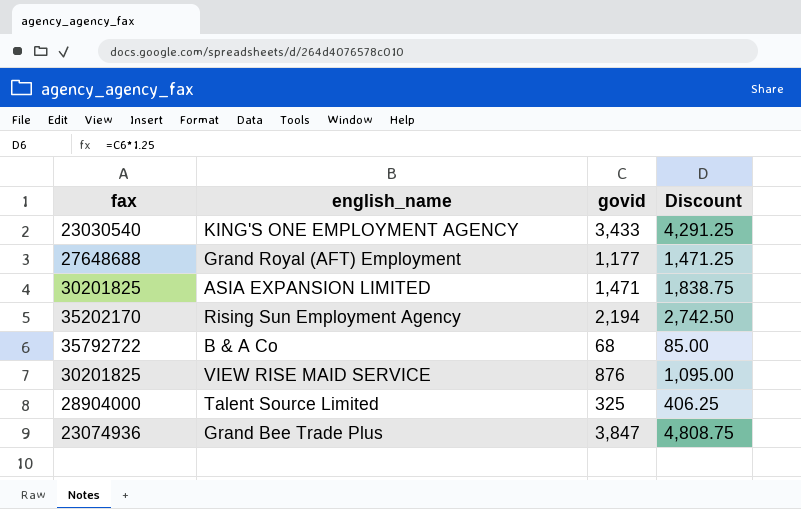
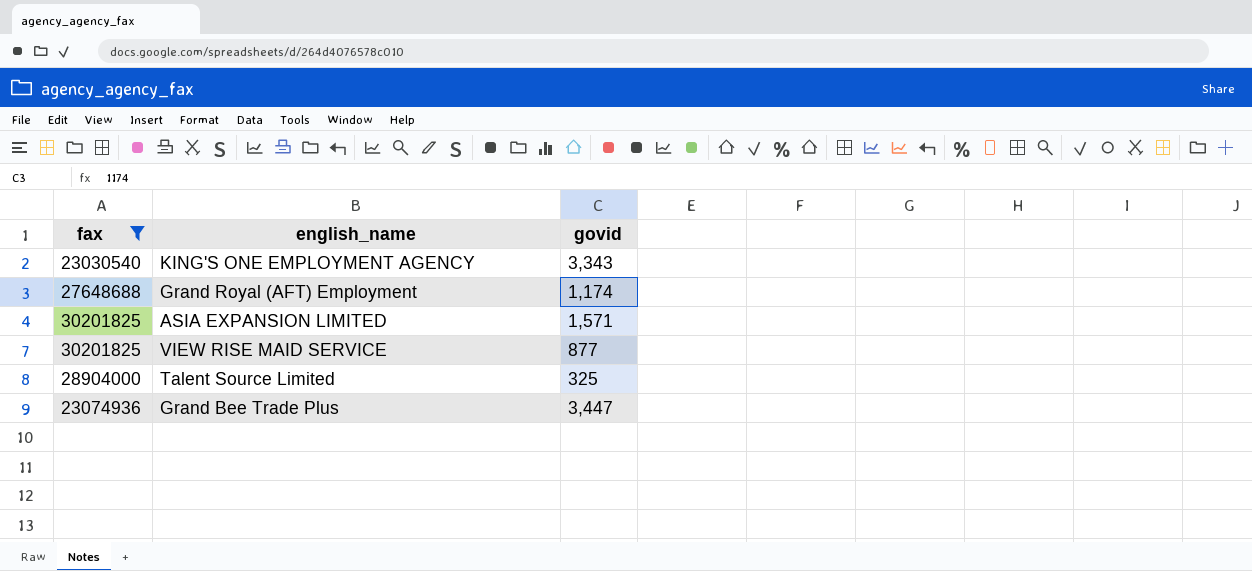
filter: none -> fax <= 30201825
column Discount | formula: [govid] * 1.25 -> none
KING'S ONE EMPLOYMENT AGENCY | govid: 3,433 -> 3,343
Grand Royal (AFT) Employment | govid: 1,177 -> 1,174
ASIA EXPANSION LIMITED | govid: 1,471 -> 1,571
VIEW RISE MAID SERVICE | govid: 876 -> 877
Grand Bee Trade Plus | govid: 3,847 -> 3,447

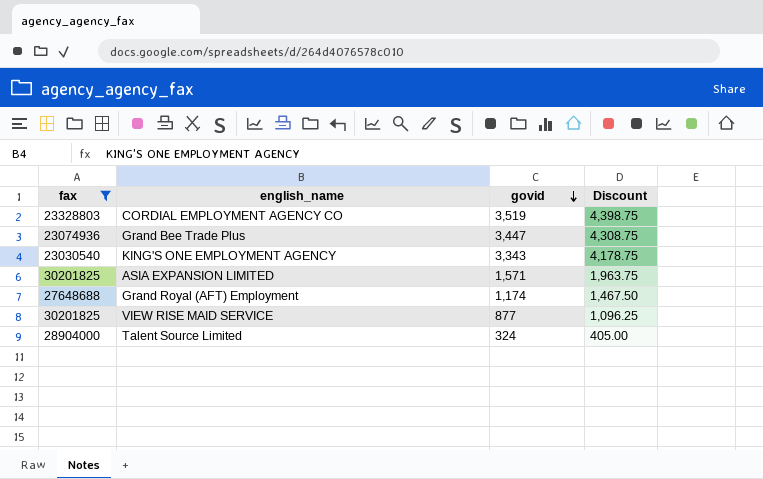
row order: none -> govid descending
column Discount | formula: none -> [govid] * 1.25
row CORDIAL EMPLOYMENT AGENCY CO: none -> 23328803 | 3,519 | 4,398.75
Talent Source Limited | govid: 325 -> 324

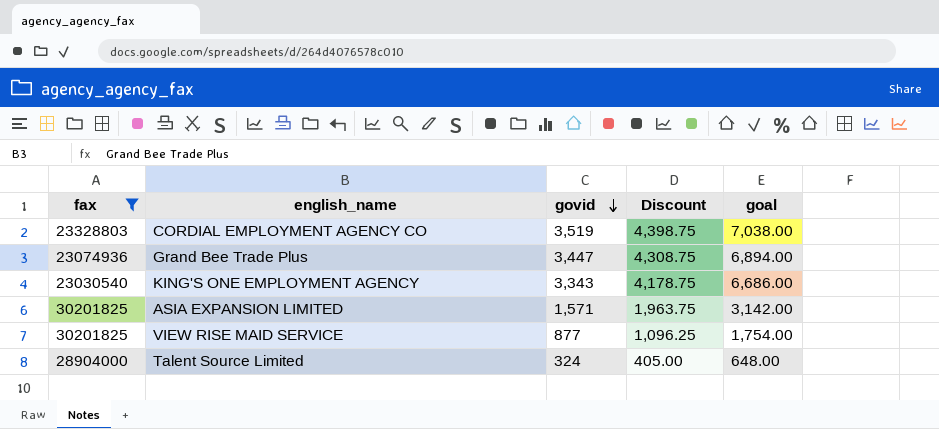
column goal | formula: none -> [govid] * 2
row Grand Royal (AFT) Employment: 27648688 | 1,174 | 1,467.50 -> none

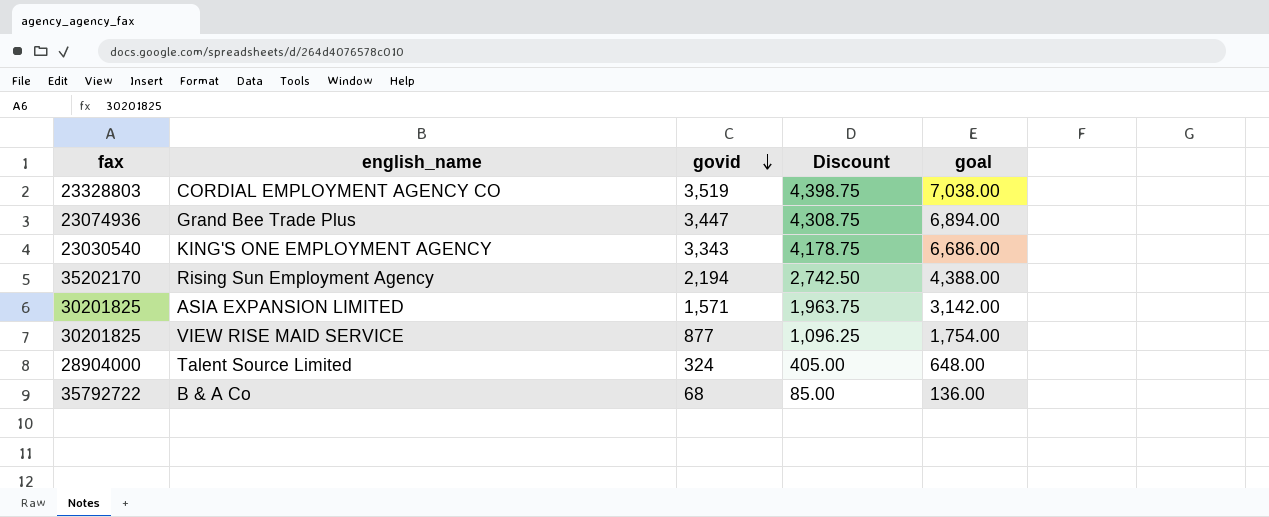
filter: fax <= 30201825 -> none

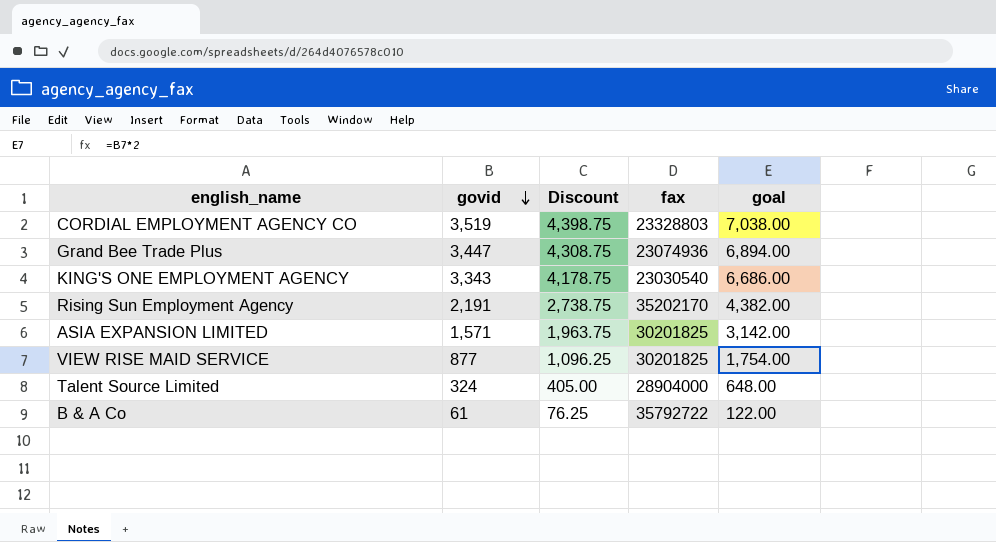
column fax | position: 1 -> 4
Rising Sun Employment Agency | govid: 2,194 -> 2,191
Rising Sun Employment Agency | Discount: 2,742.50 -> 2,738.75
Rising Sun Employment Agency | goal: 4,388.00 -> 4,382.00
B & A Co | govid: 68 -> 61
B & A Co | Discount: 85.00 -> 76.25
B & A Co | goal: 136.00 -> 122.00

